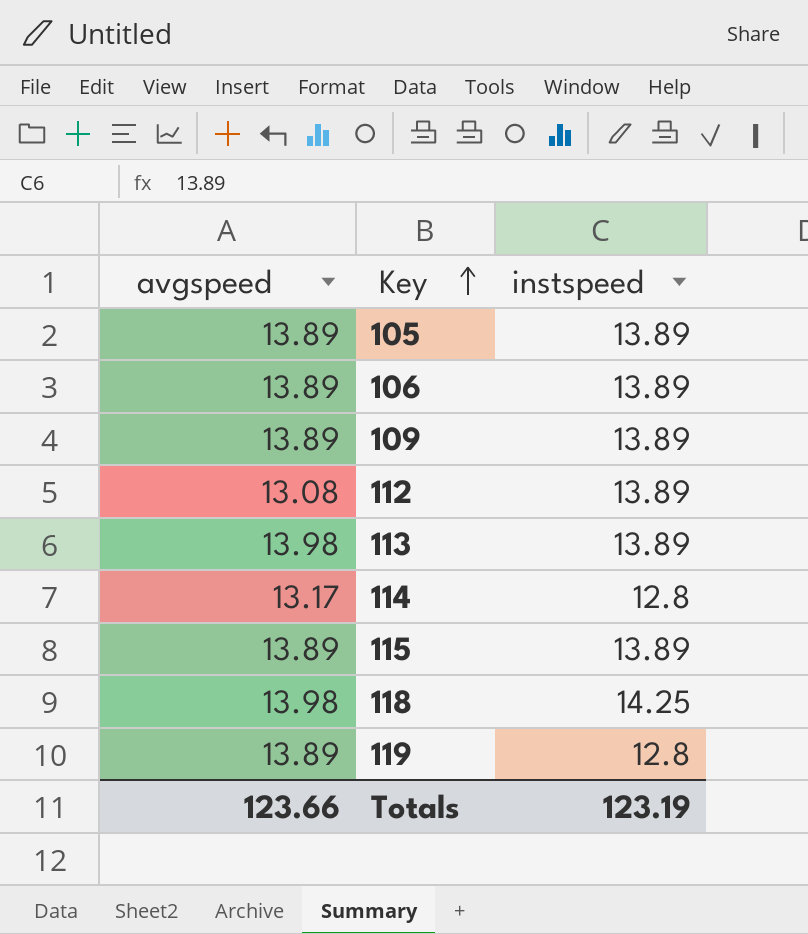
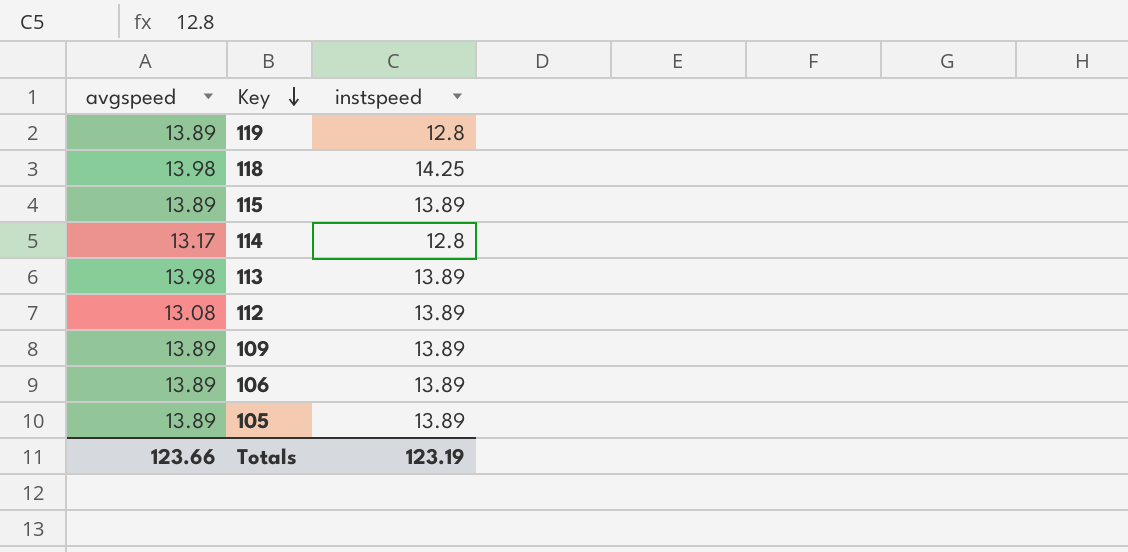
row order: Key ascending -> Key descending

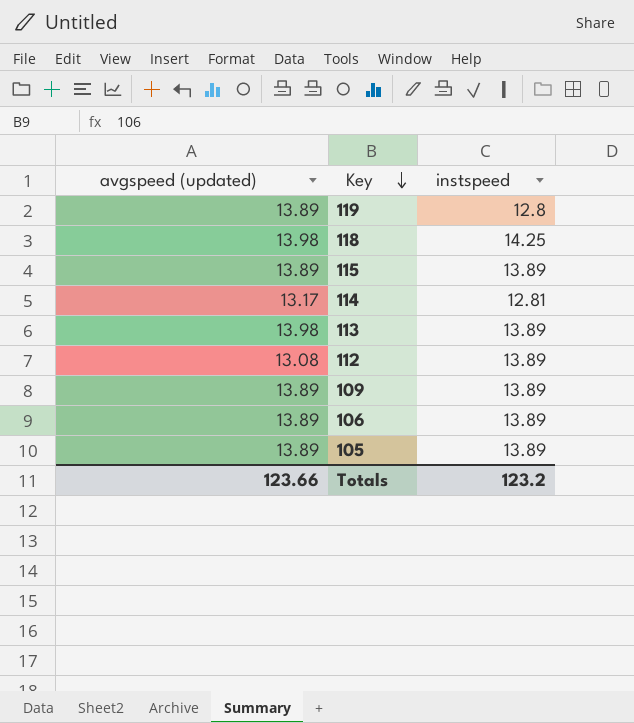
column name: avgspeed -> avgspeed (updated)
114 | instspeed: 12.8 -> 12.81
Totals | instspeed: 123.19 -> 123.2

